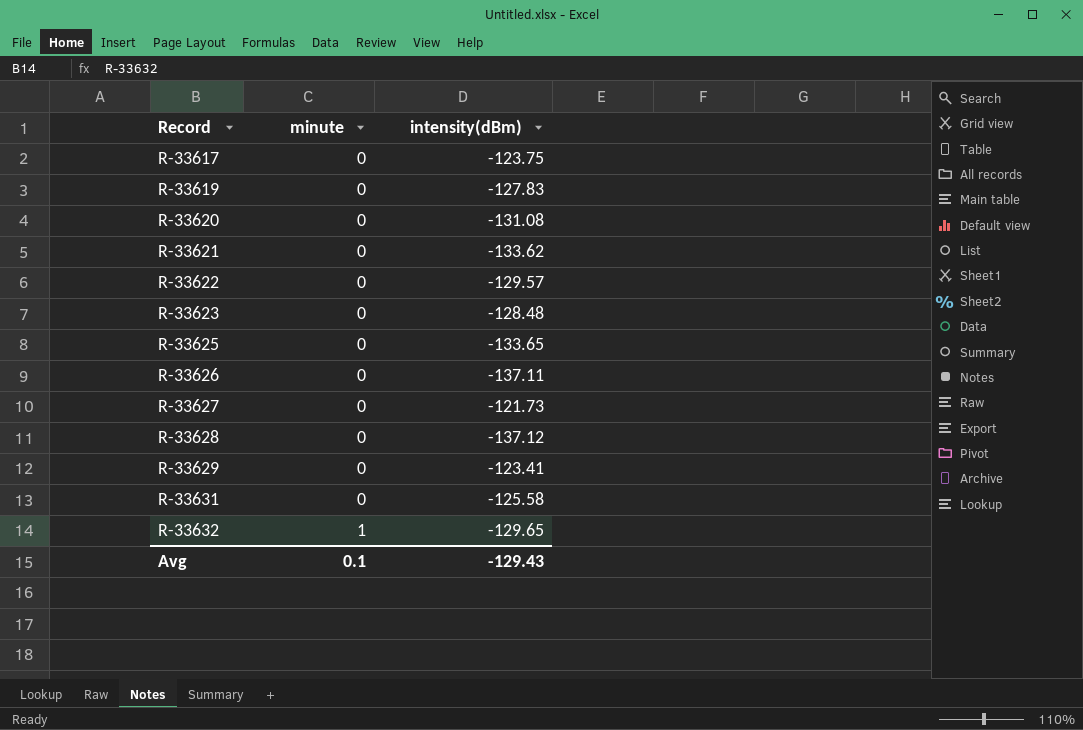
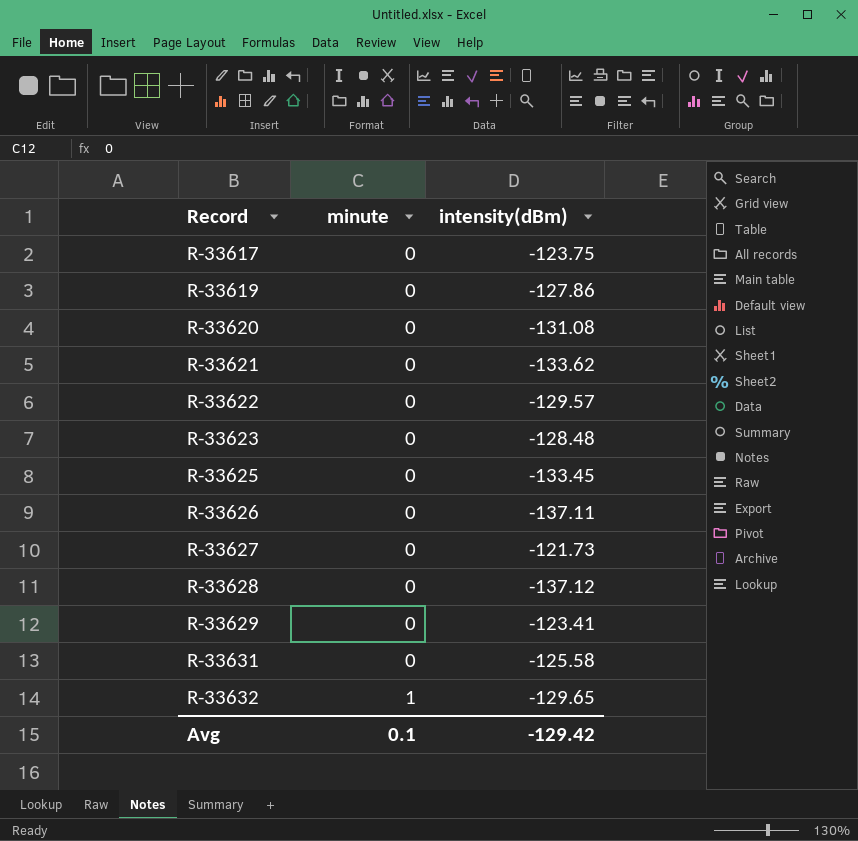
R-33619 | intensity(dBm): -127.83 -> -127.86
R-33625 | intensity(dBm): -133.65 -> -133.45
Avg | intensity(dBm): -129.43 -> -129.42

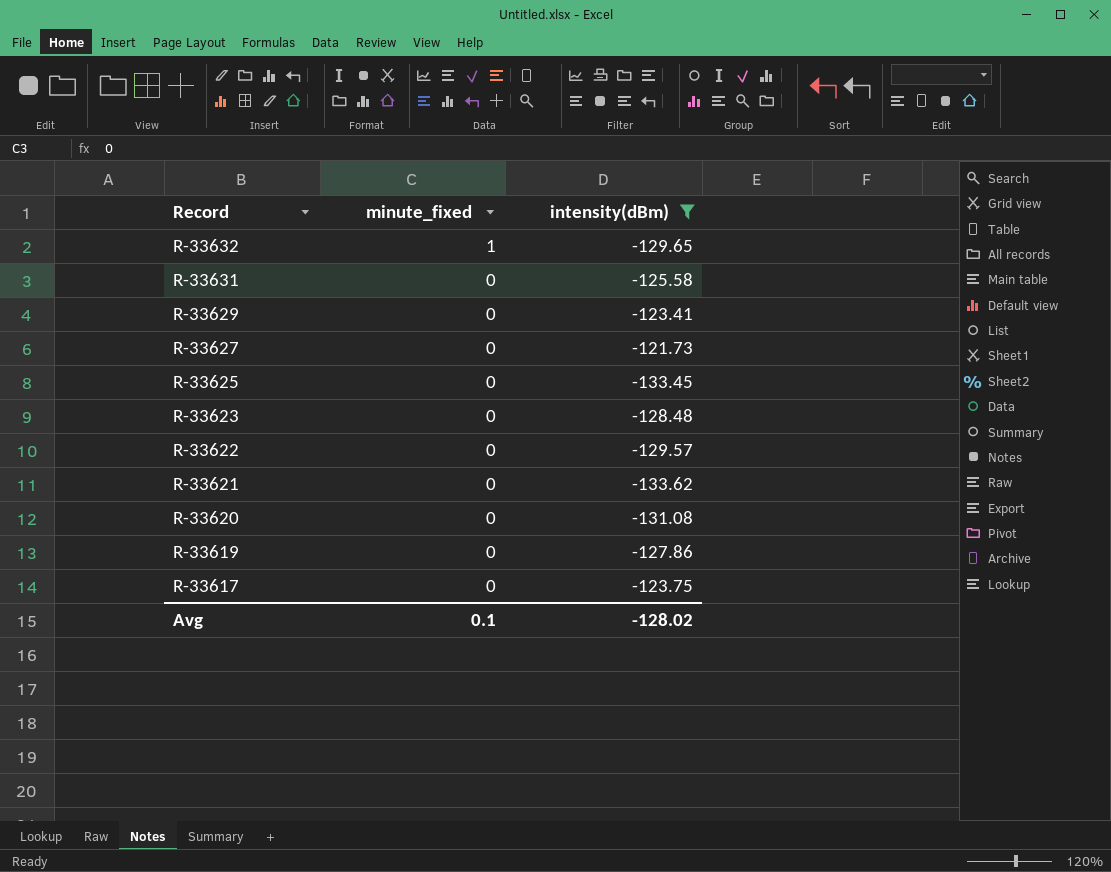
filter: none -> intensity(dBm) >= -133.62
row order: Record ascending -> Record descending
column name: minute -> minute_fixed
Avg | intensity(dBm): -129.42 -> -128.02

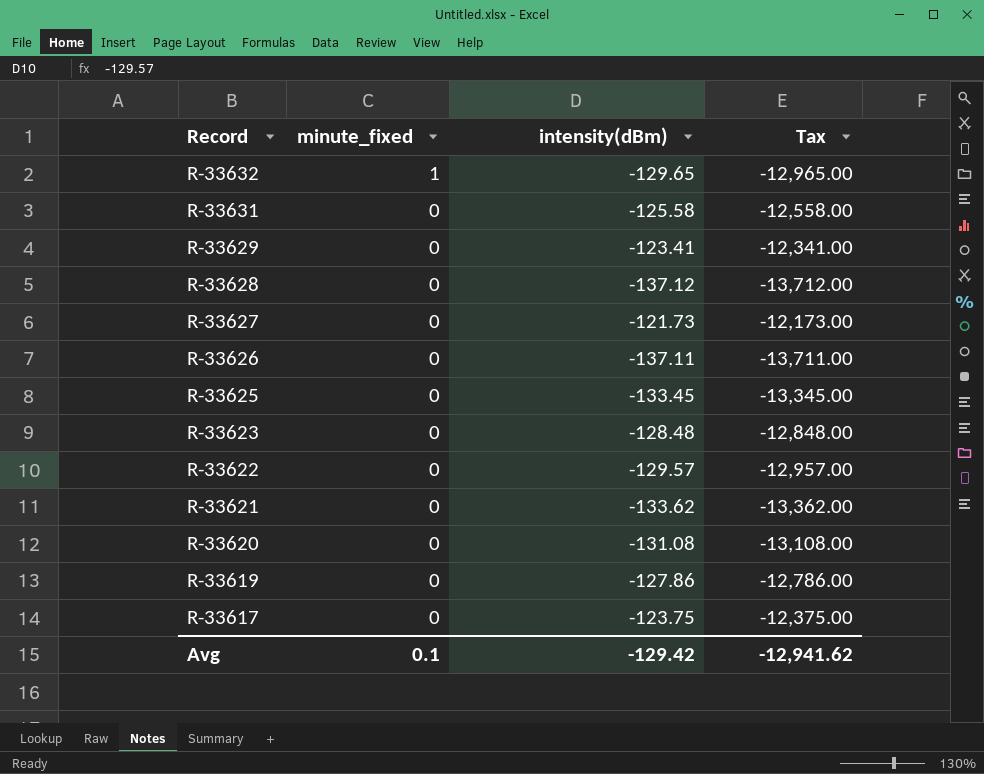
filter: intensity(dBm) >= -133.62 -> none
column Tax | formula: none -> [intensity(dBm)] * 100
Avg | intensity(dBm): -128.02 -> -129.42

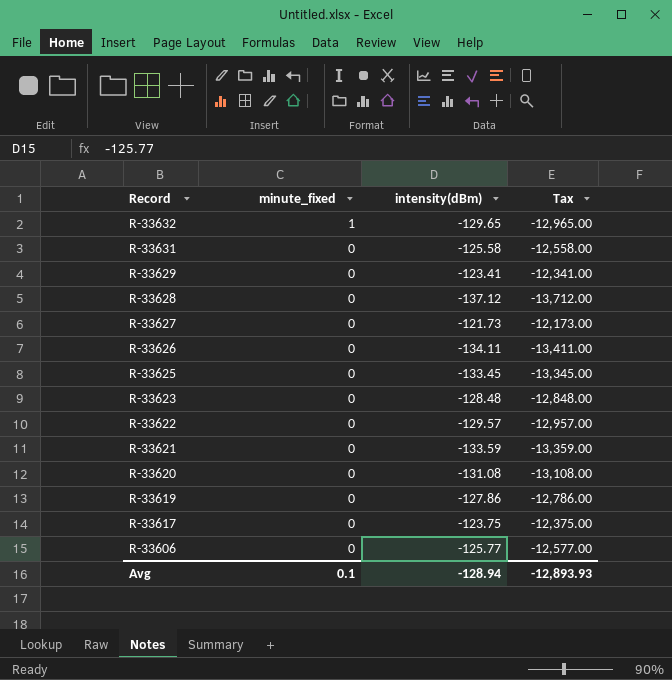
R-33626 | intensity(dBm): -137.11 -> -134.11
R-33626 | Tax: -13,711.00 -> -13,411.00
R-33621 | intensity(dBm): -133.62 -> -133.59
R-33621 | Tax: -13,362.00 -> -13,359.00
row R-33606: none -> 0 | -125.77 | -12,577.00
Avg | intensity(dBm): -129.42 -> -128.94
Avg | Tax: -12,941.62 -> -12,893.93

